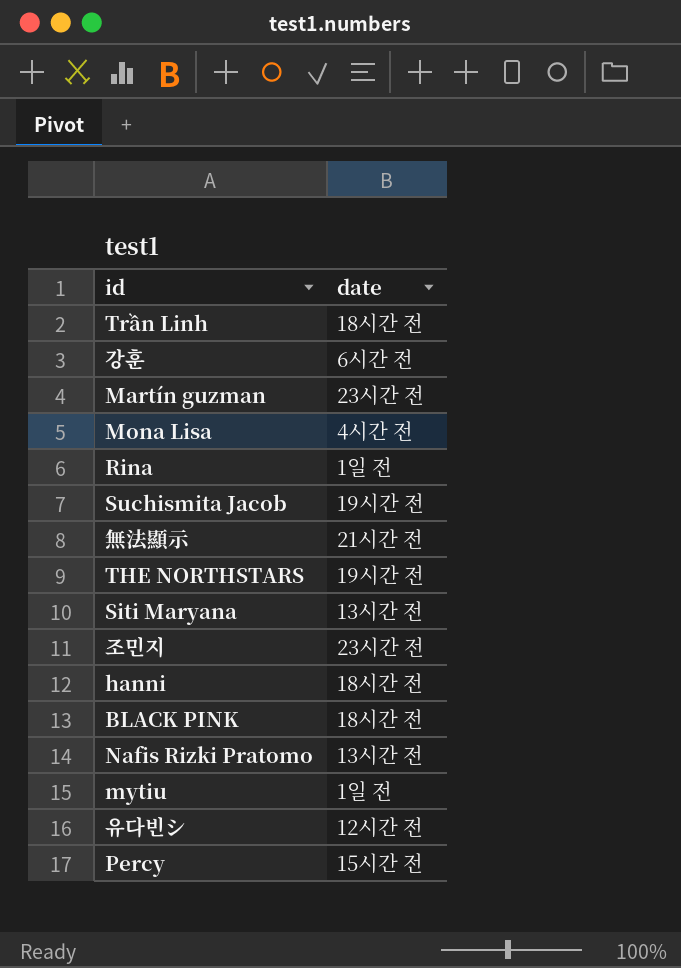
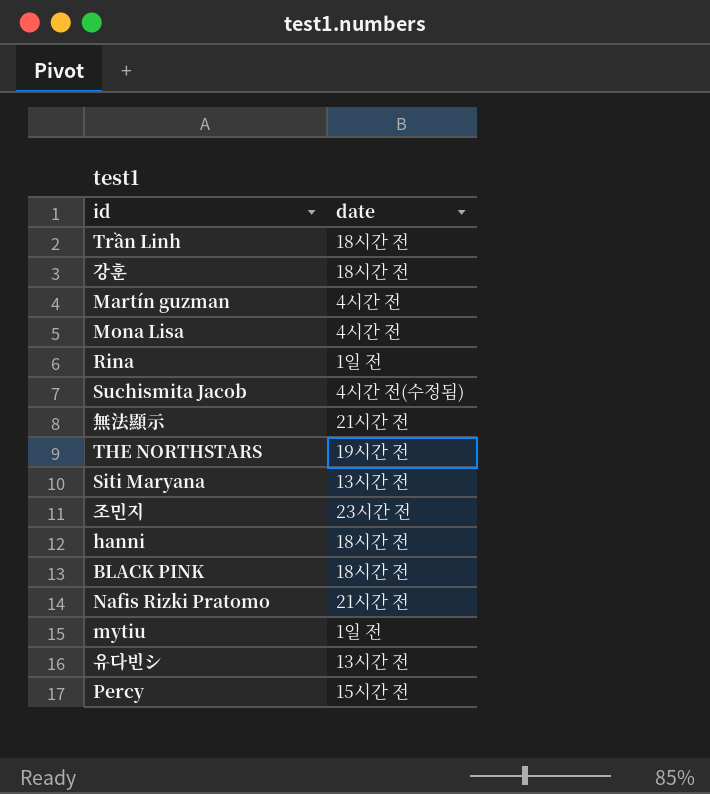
강훈 | date: 6시간 전 -> 18시간 전
Martín guzman | date: 23시간 전 -> 4시간 전
Suchismita Jacob | date: 19시간 전 -> 4시간 전(수정됨)
Nafis Rizki Pratomo | date: 13시간 전 -> 21시간 전
유다빈シ | date: 12시간 전 -> 13시간 전

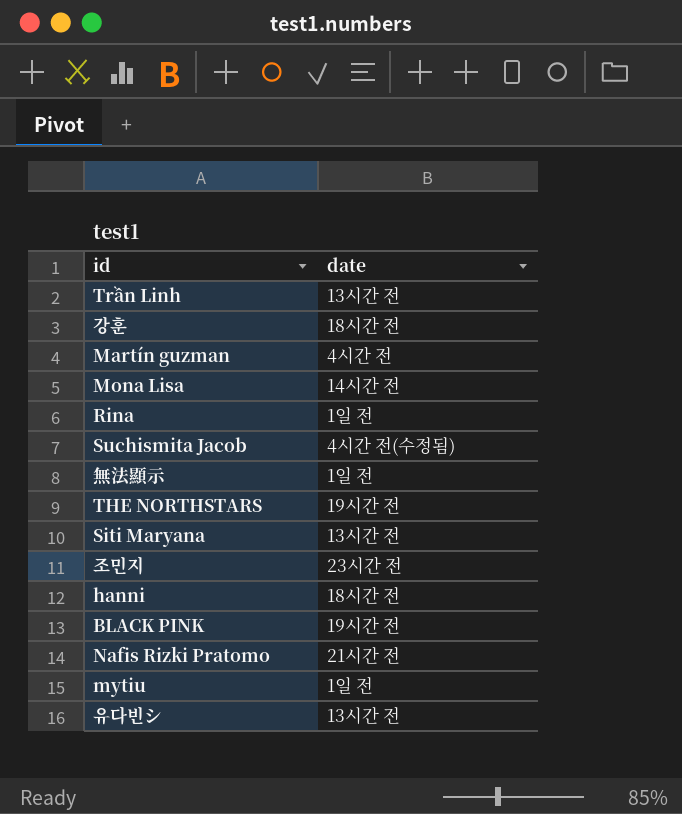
row Percy: 15시간 전 -> none
Trần Linh | date: 18시간 전 -> 13시간 전
Mona Lisa | date: 4시간 전 -> 14시간 전
無法顯示 | date: 21시간 전 -> 1일 전
BLACK PINK | date: 18시간 전 -> 19시간 전

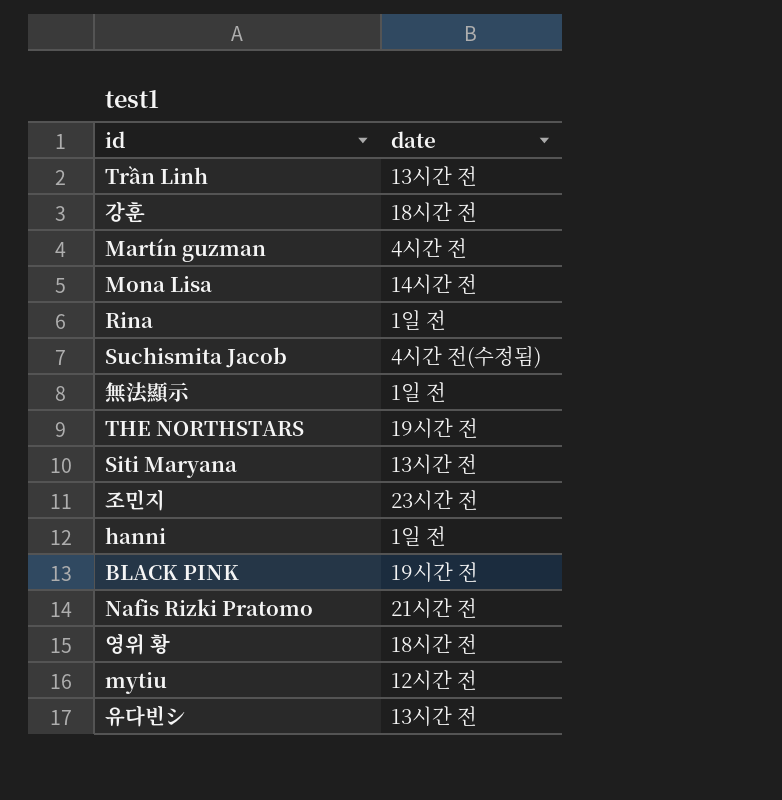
hanni | date: 18시간 전 -> 1일 전
row 영위 황: none -> 18시간 전
mytiu | date: 1일 전 -> 12시간 전

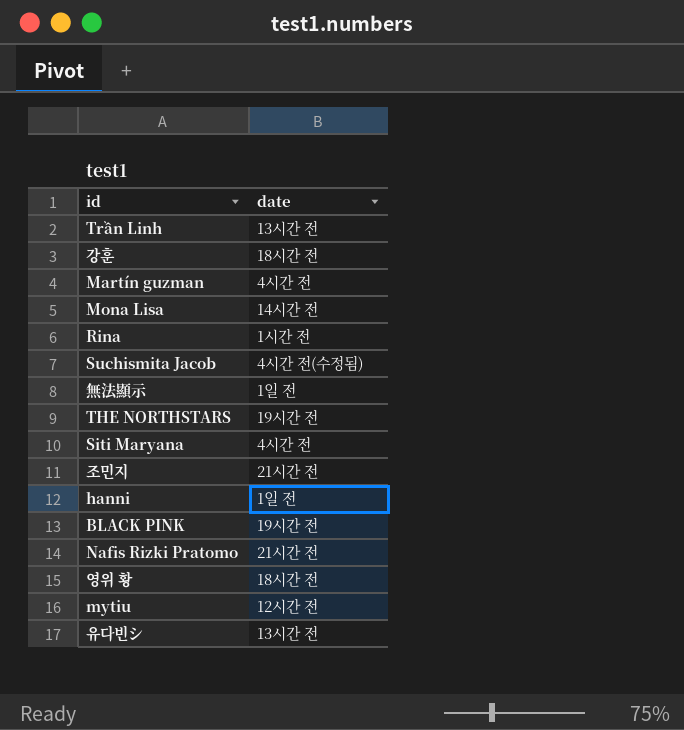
Rina | date: 1일 전 -> 1시간 전
Siti Maryana | date: 13시간 전 -> 4시간 전
조민지 | date: 23시간 전 -> 21시간 전

